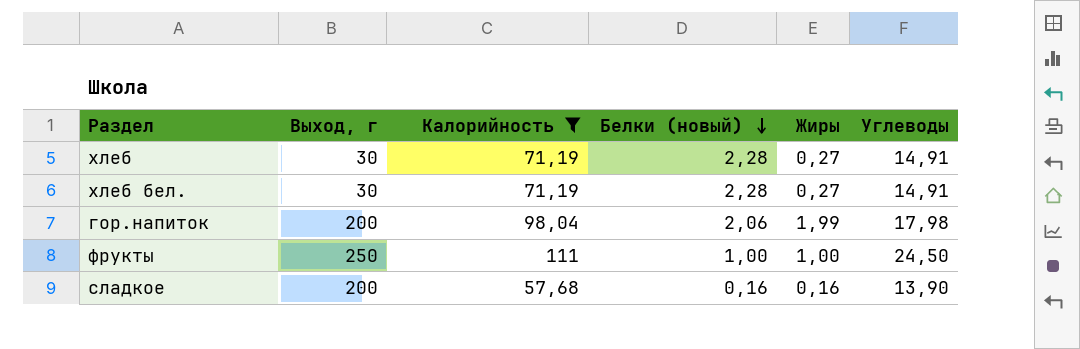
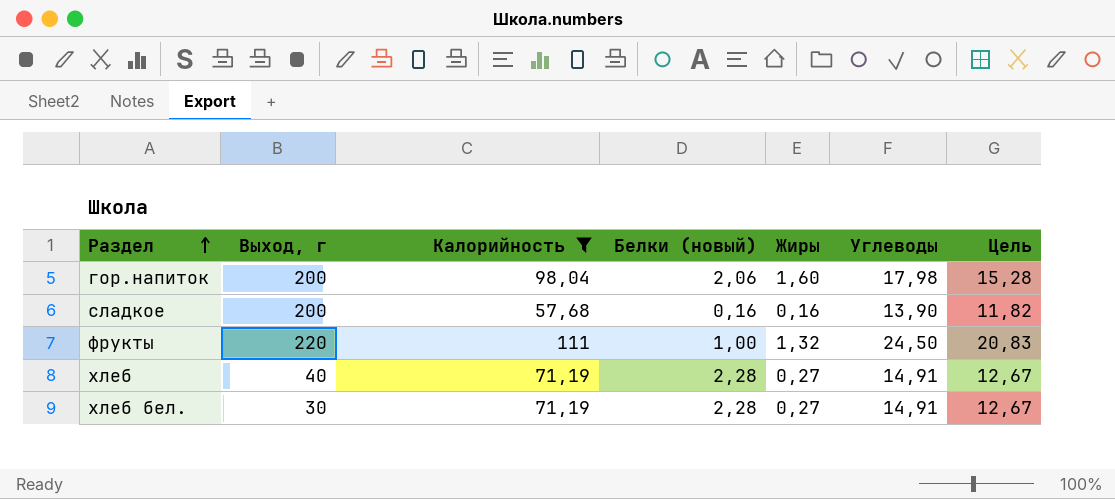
row order: Белки (новый) descending -> Раздел ascending
column Цель | formula: none -> [Углеводы] * 0,85
гор.напиток | Жиры: 1,99 -> 1,60
фрукты | Выход, г: 250 -> 220
фрукты | Жиры: 1,00 -> 1,32
хлеб | Выход, г: 30 -> 40

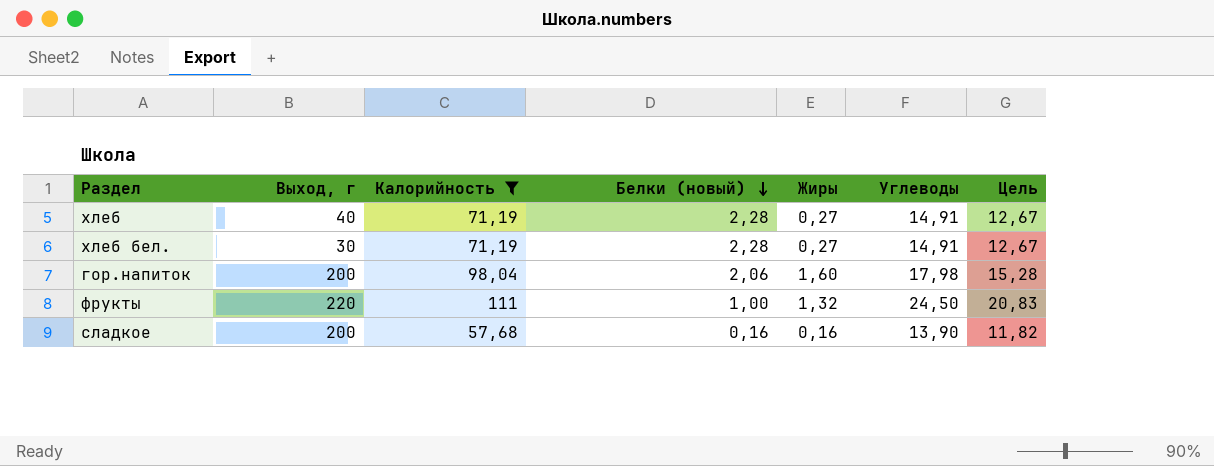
row order: Раздел ascending -> Белки (новый) descending

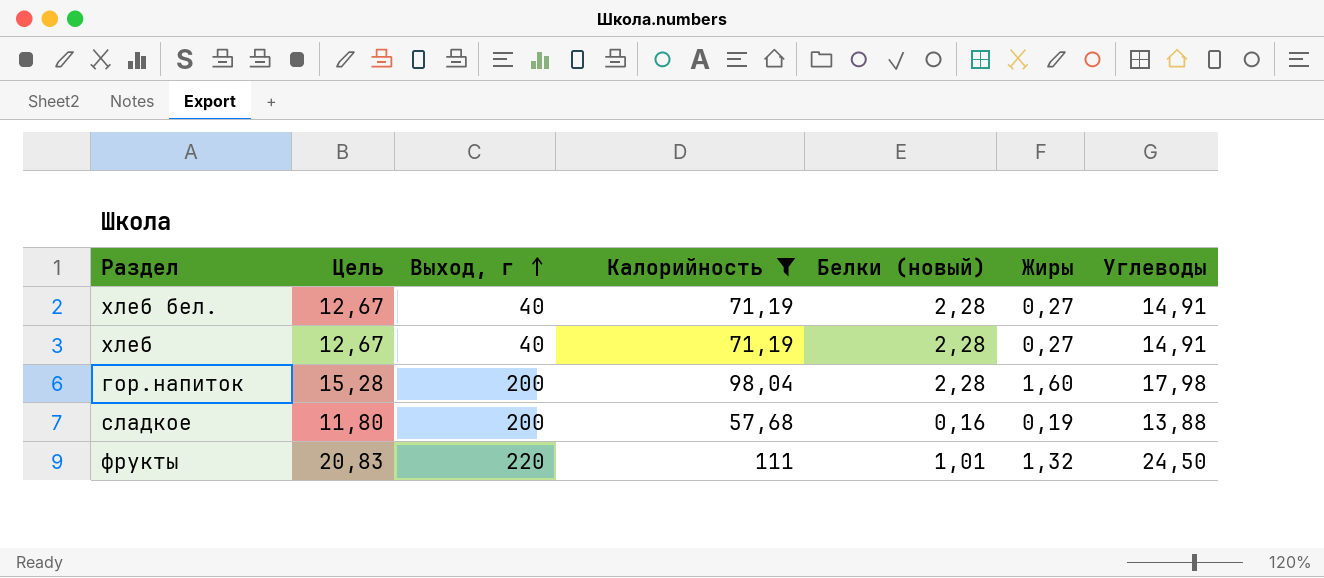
row order: Белки (новый) descending -> Выход, г ascending
column Цель | position: 7 -> 2
хлеб бел. | Выход, г: 30 -> 40
гор.напиток | Белки (новый): 2,06 -> 2,28
сладкое | Цель: 11,82 -> 11,80
сладкое | Жиры: 0,16 -> 0,19
сладкое | Углеводы: 13,90 -> 13,88
фрукты | Белки (новый): 1,00 -> 1,01

